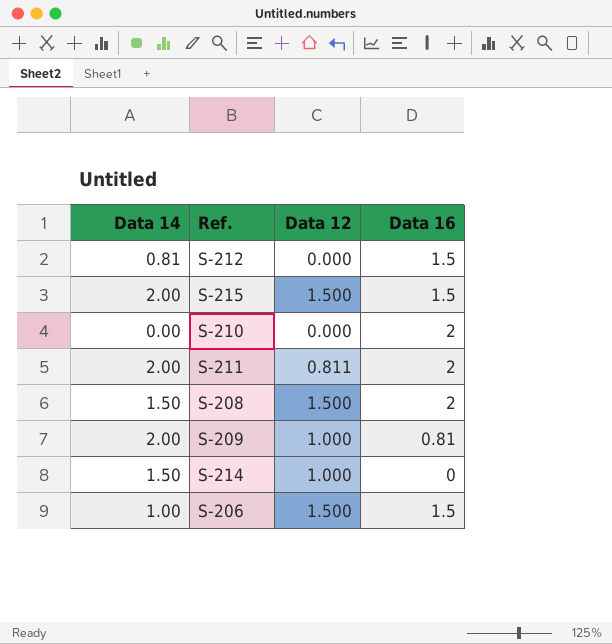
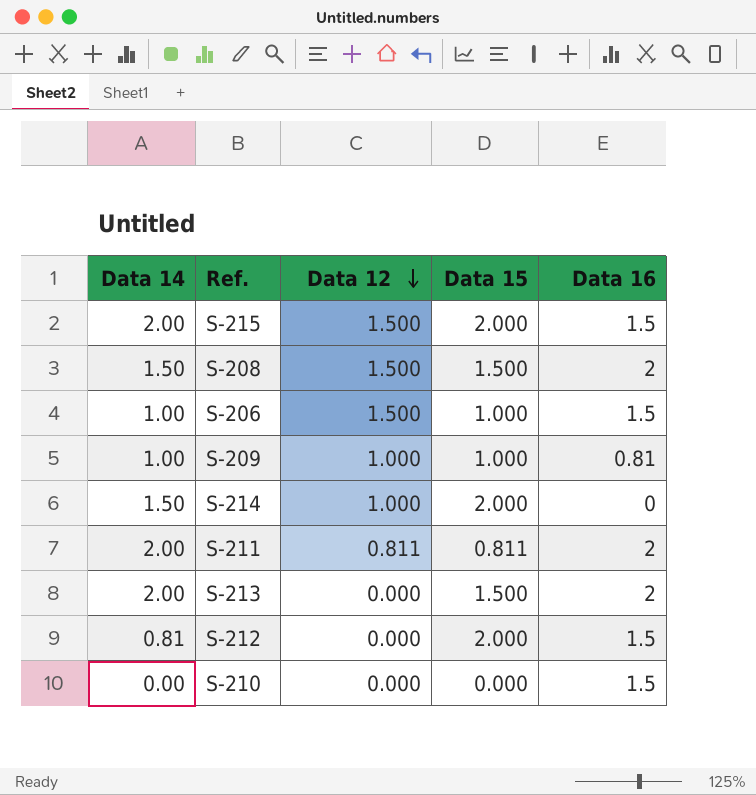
row order: none -> Data 12 descending
column Data 15 | position: none -> 4
S-209 | Data 14: 2.00 -> 1.00
row S-213: none -> 2.00 | 0.000 | 1.500 | 2
S-210 | Data 16: 2 -> 1.5

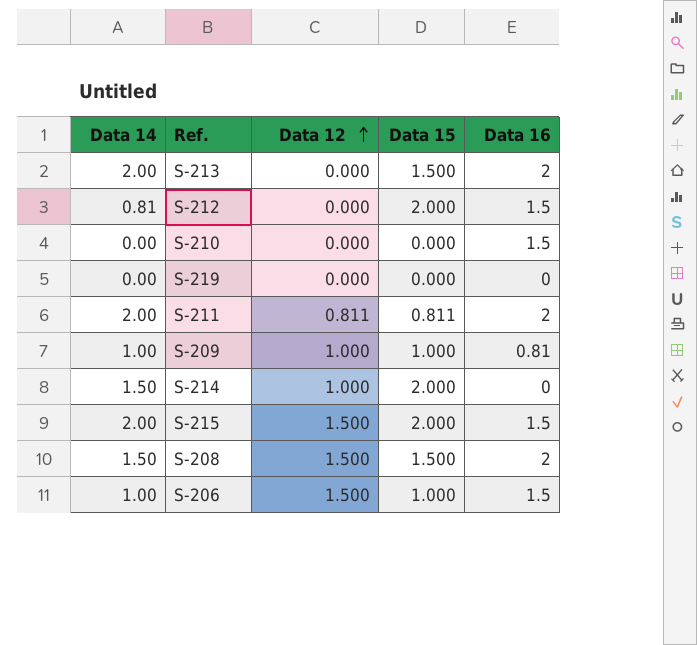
row order: Data 12 descending -> Data 12 ascending
row S-219: none -> 0.00 | 0.000 | 0.000 | 0

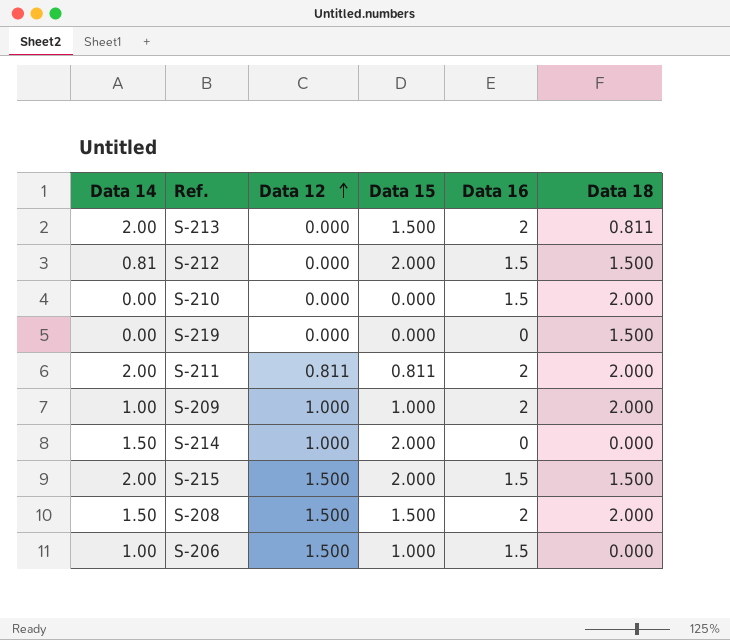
column Data 18 | position: none -> 6
S-209 | Data 16: 0.81 -> 2

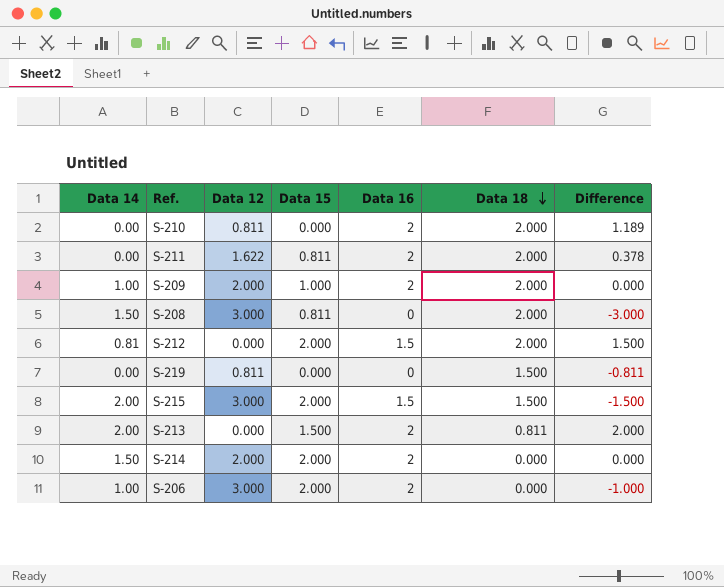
row order: Data 12 ascending -> Data 18 descending
column Difference | formula: none -> [Data 16] - [Data 12]
S-210 | Data 12: 0.000 -> 0.811
S-210 | Data 16: 1.5 -> 2
S-211 | Data 14: 2.00 -> 0.00
S-211 | Data 12: 0.811 -> 1.622
S-209 | Data 12: 1.000 -> 2.000
S-208 | Data 12: 1.500 -> 3.000
S-208 | Data 15: 1.500 -> 0.811
S-208 | Data 16: 2 -> 0
S-212 | Data 18: 1.500 -> 2.000
S-219 | Data 12: 0.000 -> 0.811
S-215 | Data 12: 1.500 -> 3.000
S-214 | Data 12: 1.000 -> 2.000
S-214 | Data 16: 0 -> 2
S-206 | Data 12: 1.500 -> 3.000
S-206 | Data 15: 1.000 -> 2.000
S-206 | Data 16: 1.5 -> 2

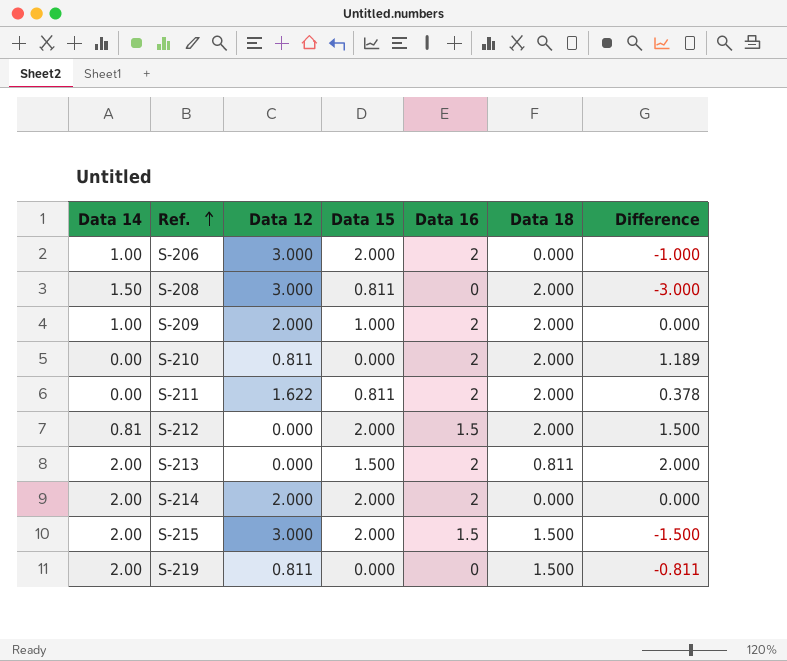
row order: Data 18 descending -> Ref. ascending
S-214 | Data 14: 1.50 -> 2.00
S-219 | Data 14: 0.00 -> 2.00

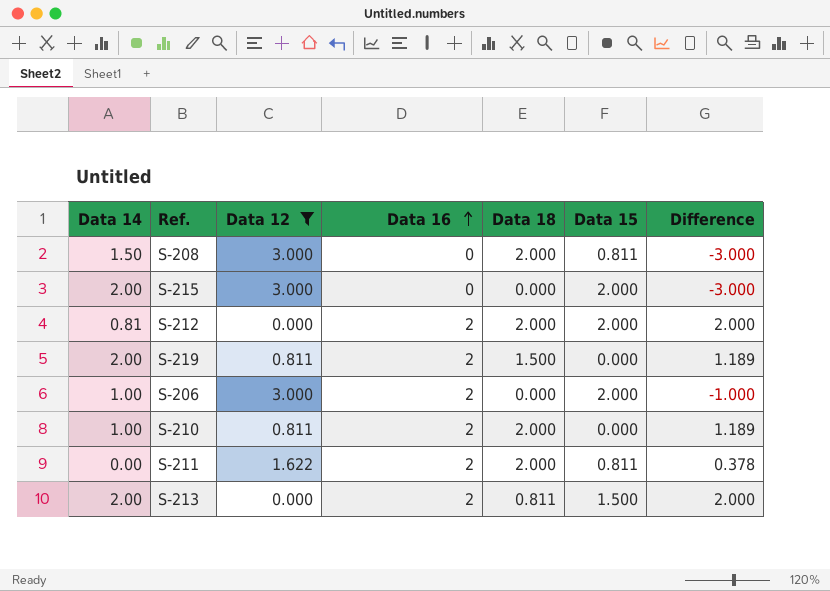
filter: none -> Data 12 != 2.000
row order: Ref. ascending -> Data 16 ascending
column Data 15 | position: 4 -> 6
S-215 | Data 16: 1.5 -> 0
S-215 | Data 18: 1.500 -> 0.000
S-215 | Difference: -1.500 -> -3.000
S-212 | Data 16: 1.5 -> 2
S-212 | Difference: 1.500 -> 2.000
S-219 | Data 16: 0 -> 2
S-219 | Difference: -0.811 -> 1.189
S-210 | Data 14: 0.00 -> 1.00

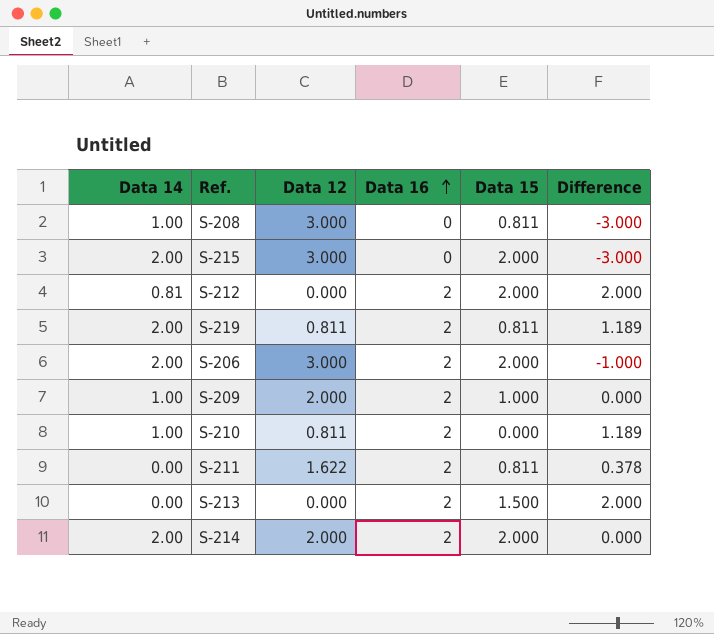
filter: Data 12 != 2.000 -> none
column Data 18 | position: 5 -> none
S-208 | Data 14: 1.50 -> 1.00
S-219 | Data 15: 0.000 -> 0.811
S-206 | Data 14: 1.00 -> 2.00
S-213 | Data 14: 2.00 -> 0.00

